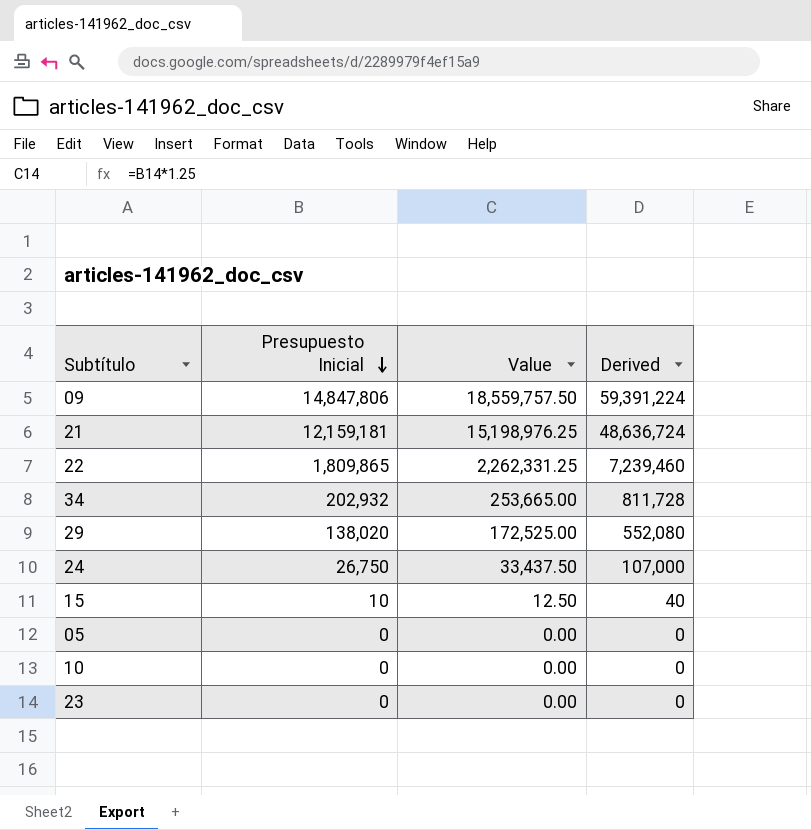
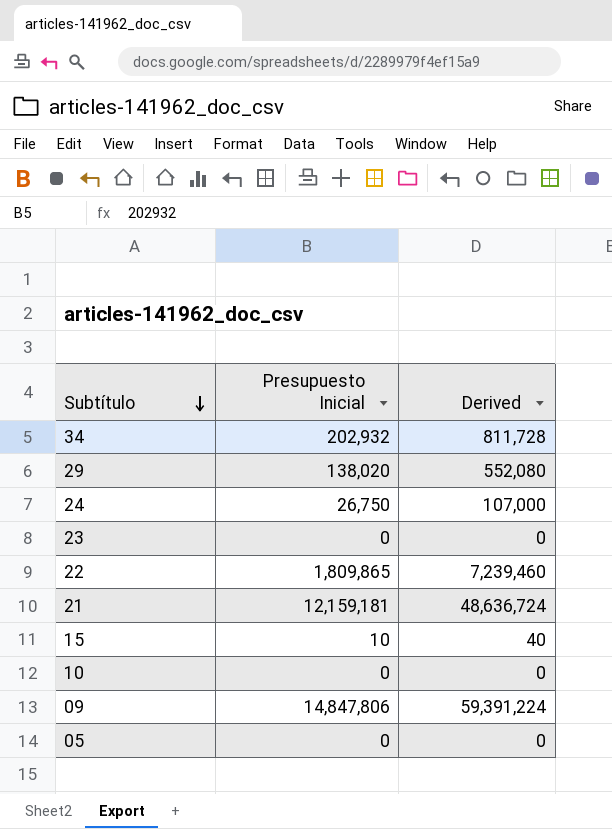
row order: Presupuesto Inicial descending -> Subtítulo descending
column Value | formula: [Presupuesto Inicial] * 1.25 -> none

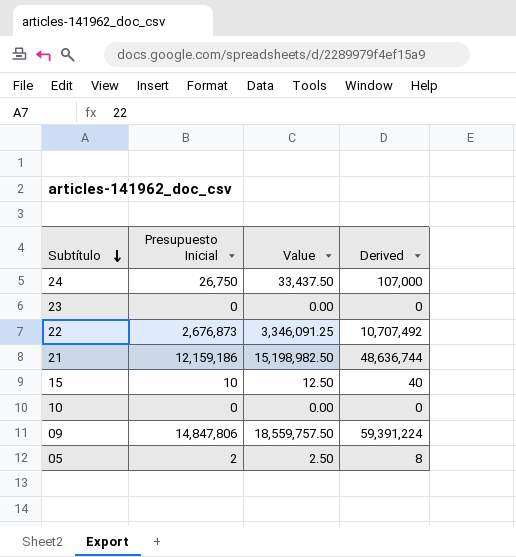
column Value | formula: none -> [Presupuesto Inicial] * 1.25
row 34: 202,932 | 811,728 -> none
row 29: 138,020 | 552,080 -> none
22 | Presupuesto Inicial: 1,809,865 -> 2,676,873
22 | Derived: 7,239,460 -> 10,707,492
21 | Presupuesto Inicial: 12,159,181 -> 12,159,186
21 | Derived: 48,636,724 -> 48,636,744
05 | Presupuesto Inicial: 0 -> 2
05 | Derived: 0 -> 8

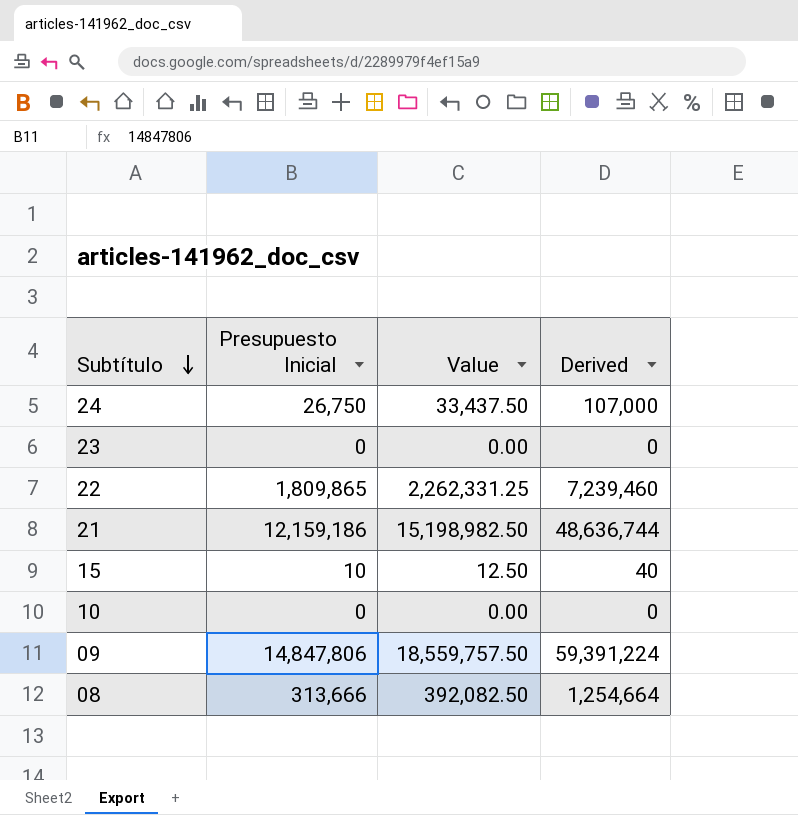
row 05: 2 | 2.50 | 8 -> none
22 | Presupuesto Inicial: 2,676,873 -> 1,809,865
22 | Value: 3,346,091.25 -> 2,262,331.25
22 | Derived: 10,707,492 -> 7,239,460
row 08: none -> 313,666 | 392,082.50 | 1,254,664

